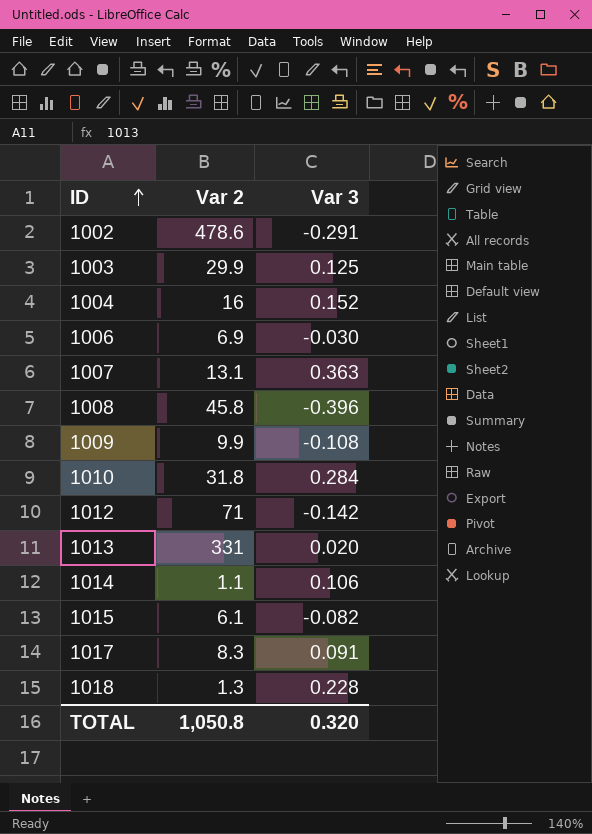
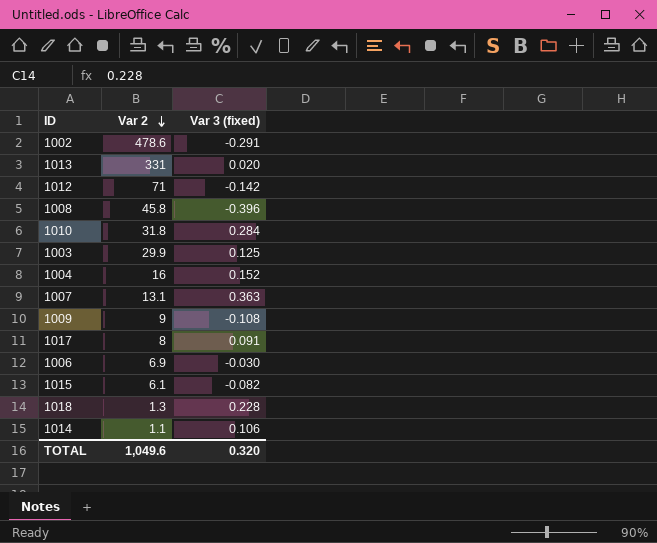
row order: ID ascending -> Var 2 descending
column name: Var 3 -> Var 3 (fixed)
1009 | Var 2: 9.9 -> 9
1017 | Var 2: 8.3 -> 8
TOTAL | Var 2: 1,050.8 -> 1,049.6

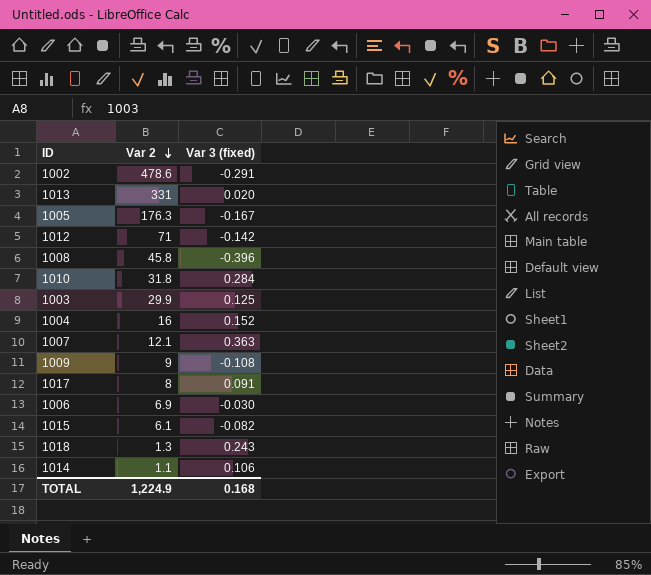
row 1005: none -> 176.3 | -0.167
1007 | Var 2: 13.1 -> 12.1
1018 | Var 3 (fixed): 0.228 -> 0.243
TOTAL | Var 2: 1,049.6 -> 1,224.9
TOTAL | Var 3 (fixed): 0.320 -> 0.168

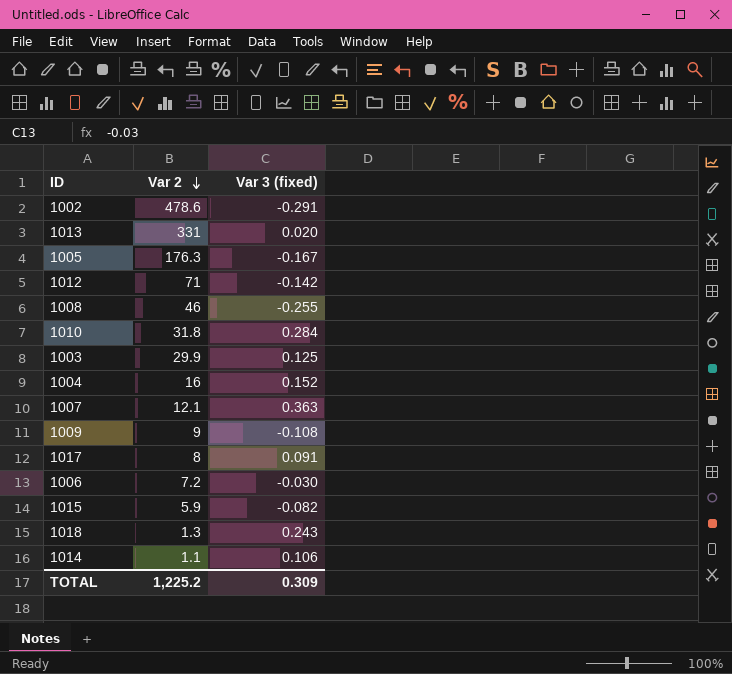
1008 | Var 2: 45.8 -> 46
1008 | Var 3 (fixed): -0.396 -> -0.255
1006 | Var 2: 6.9 -> 7.2
1015 | Var 2: 6.1 -> 5.9
TOTAL | Var 2: 1,224.9 -> 1,225.2
TOTAL | Var 3 (fixed): 0.168 -> 0.309

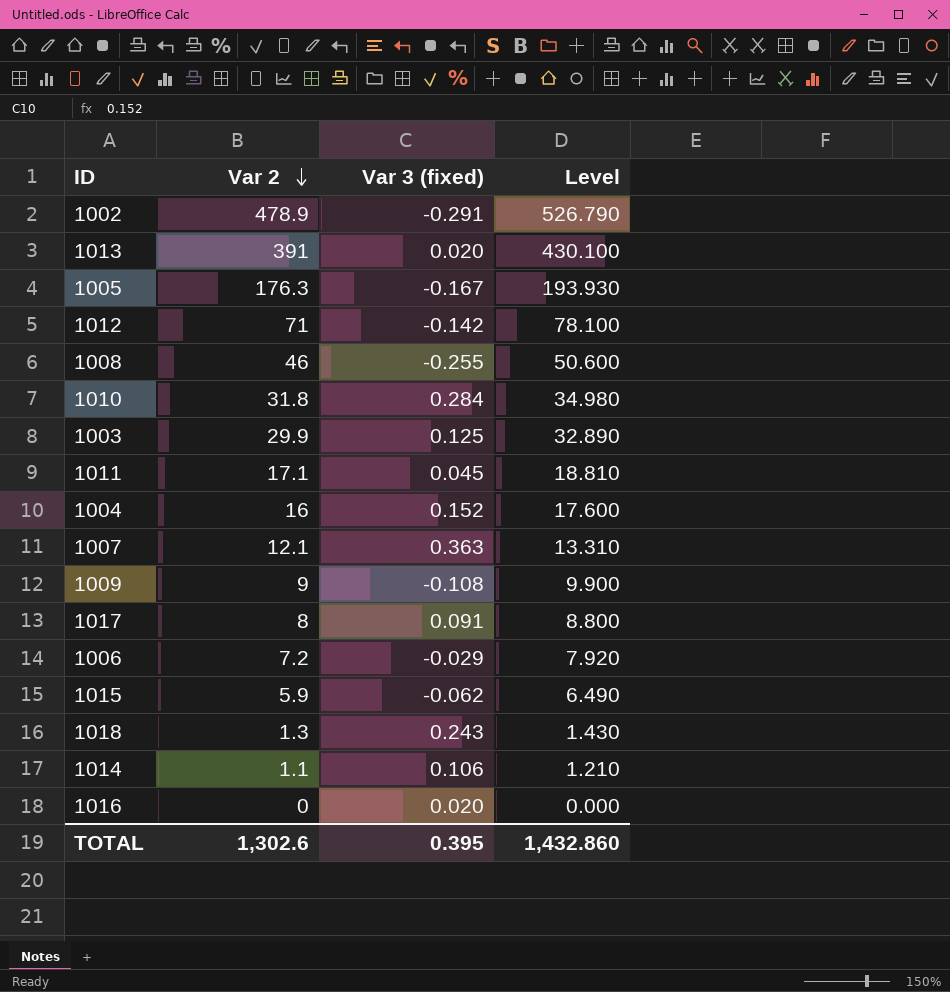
column Level | formula: none -> [Var 2] * 1.1
1002 | Var 2: 478.6 -> 478.9
1013 | Var 2: 331 -> 391
row 1011: none -> 17.1 | 0.045 | 18.810
1006 | Var 3 (fixed): -0.030 -> -0.029
1015 | Var 3 (fixed): -0.082 -> -0.062
row 1016: none -> 0 | 0.020 | 0.000
TOTAL | Var 2: 1,225.2 -> 1,302.6
TOTAL | Var 3 (fixed): 0.309 -> 0.395

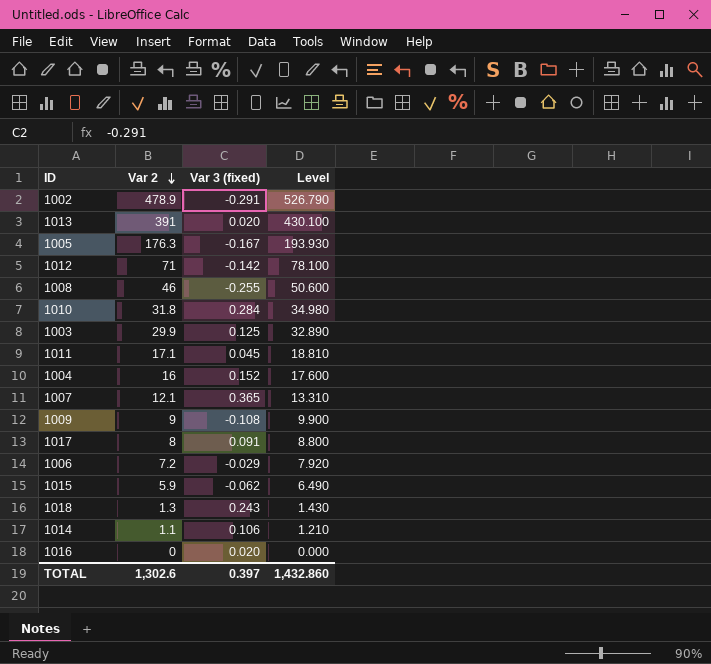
1007 | Var 3 (fixed): 0.363 -> 0.365
TOTAL | Var 3 (fixed): 0.395 -> 0.397

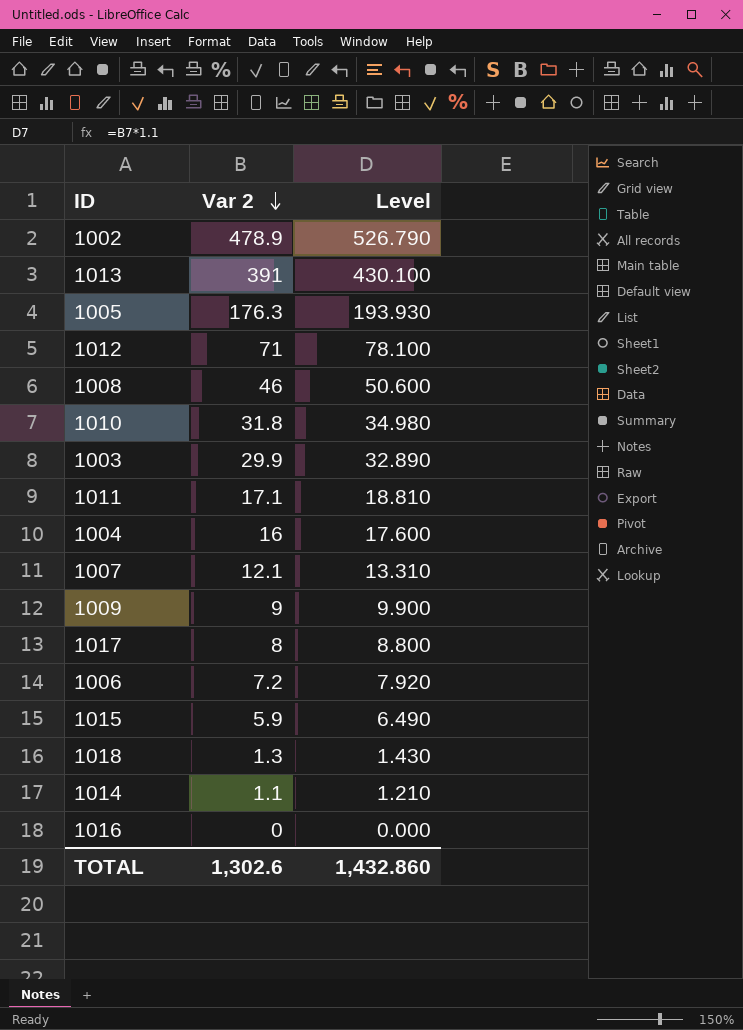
column Var 3 (fixed) | position: 3 -> none

